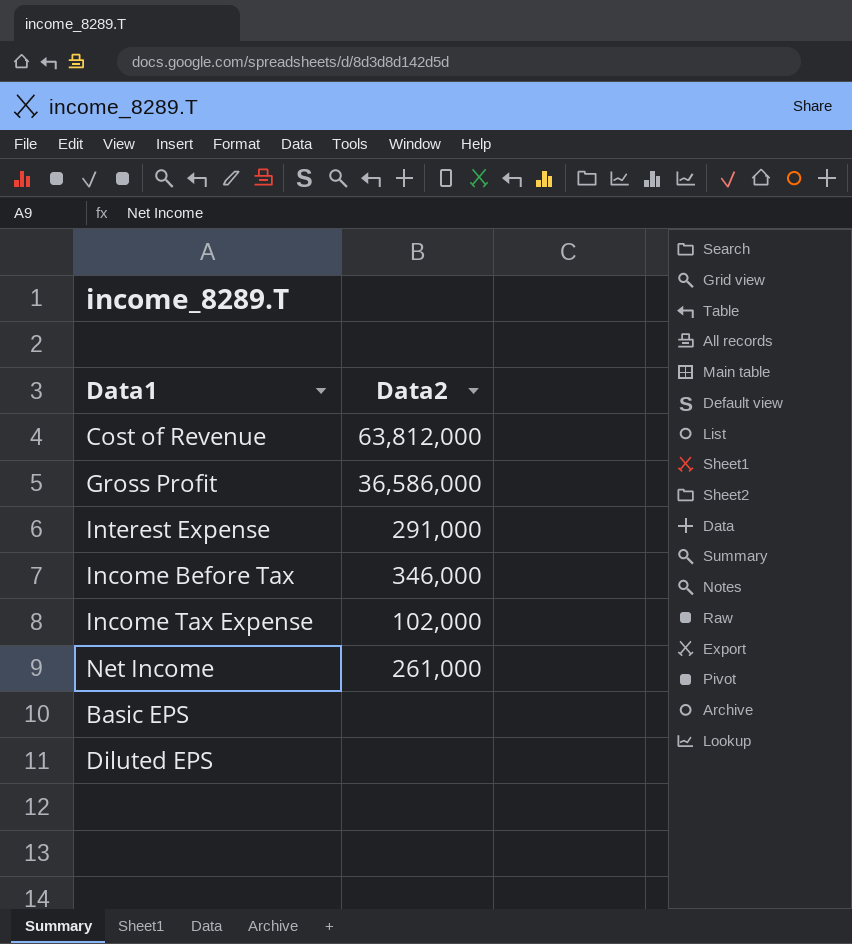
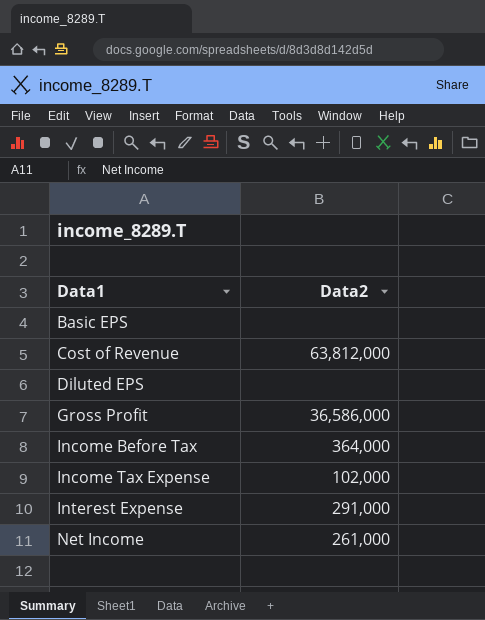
row order: none -> Data1 ascending
Income Before Tax | Data2: 346,000 -> 364,000

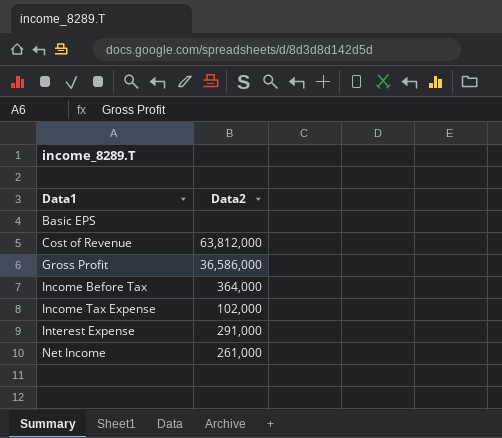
row Diluted EPS: none -> none

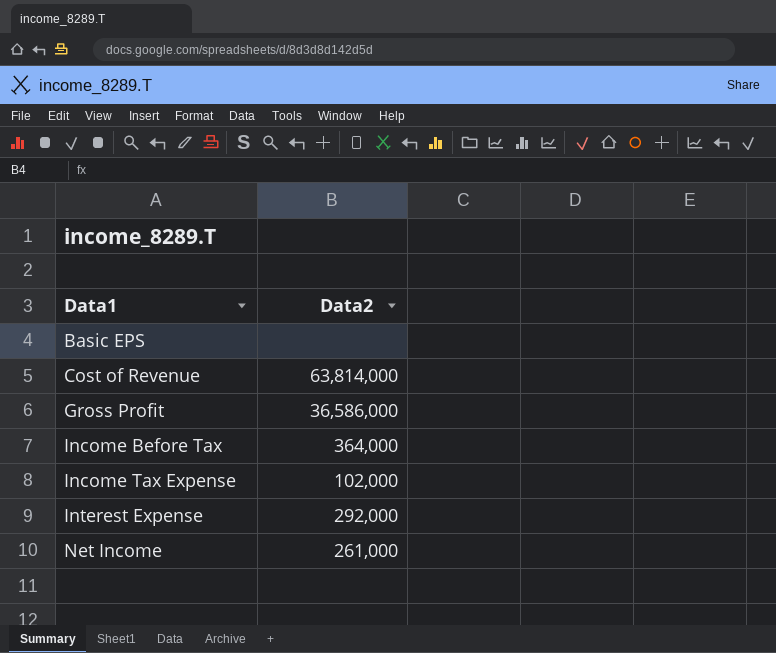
Cost of Revenue | Data2: 63,812,000 -> 63,814,000
Interest Expense | Data2: 291,000 -> 292,000

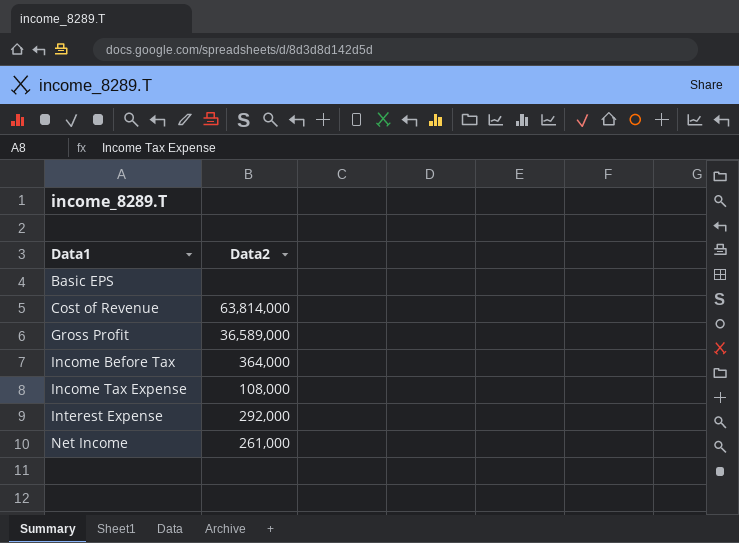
Gross Profit | Data2: 36,586,000 -> 36,589,000
Income Tax Expense | Data2: 102,000 -> 108,000

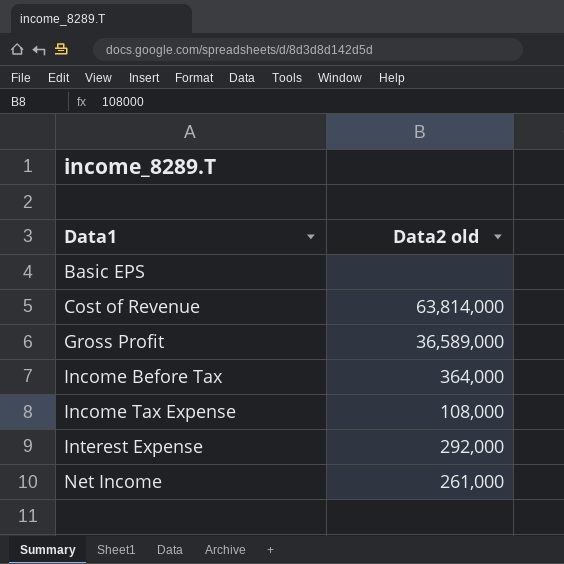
column name: Data2 -> Data2 old

